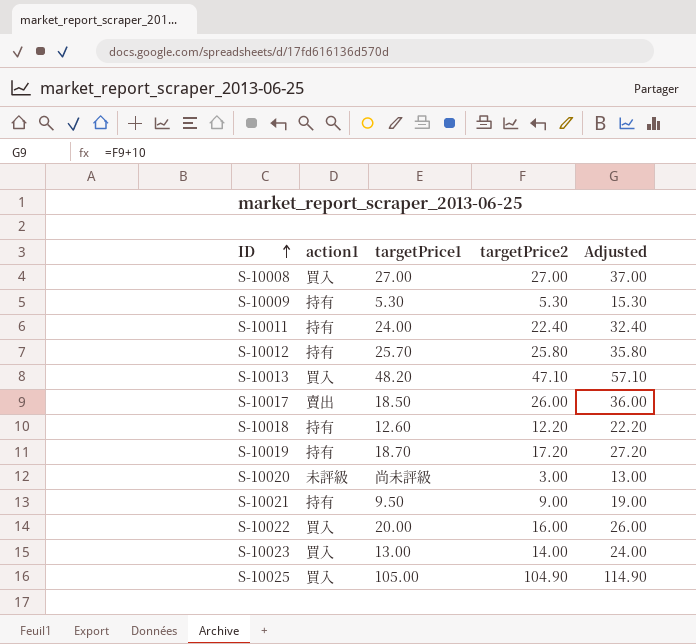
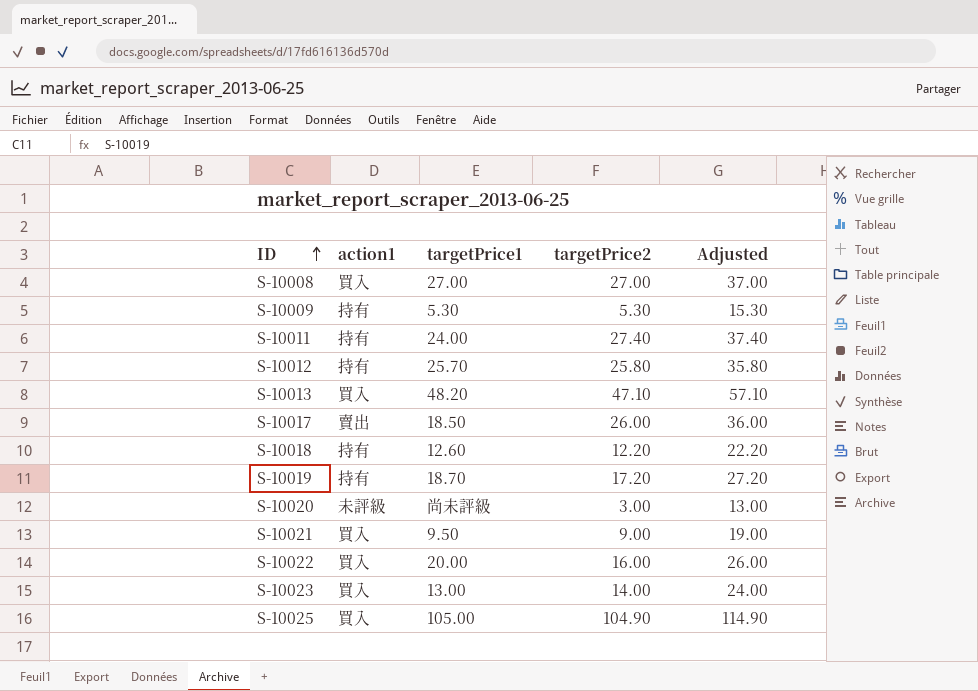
S-10011 | targetPrice2: 22.40 -> 27.40
S-10011 | Adjusted: 32.40 -> 37.40
S-10021 | action1: 持有 -> 買入

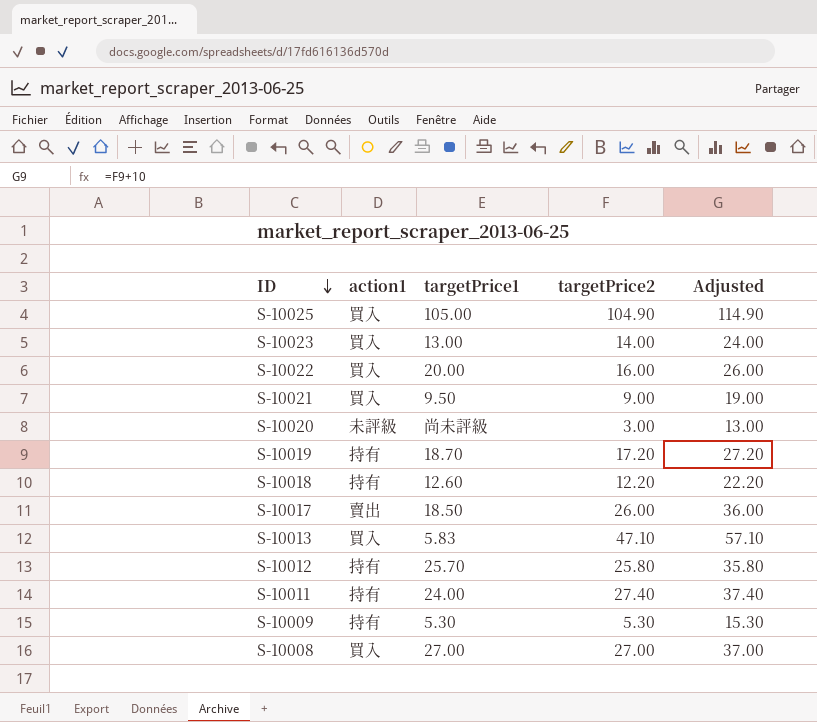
row order: ID ascending -> ID descending
S-10013 | targetPrice1: 48.20 -> 5.83

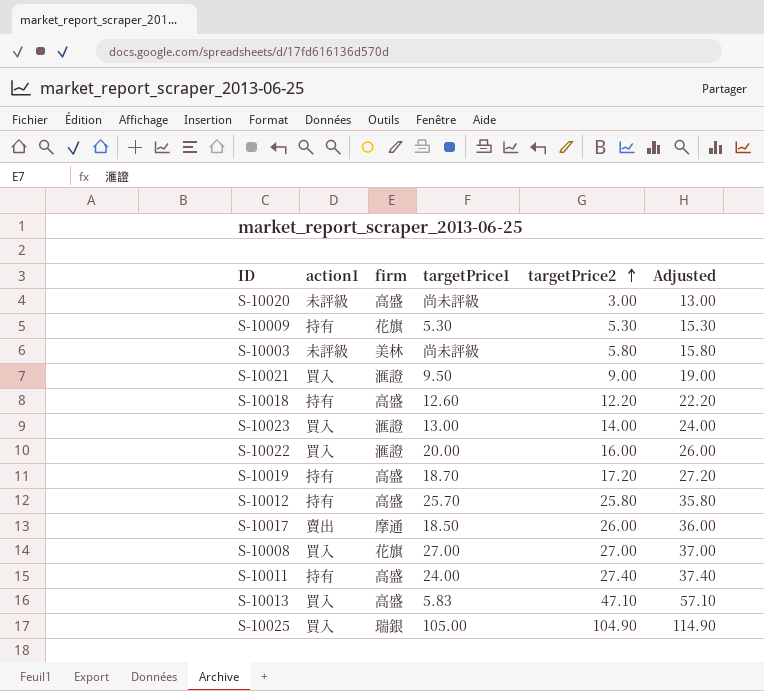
row order: ID descending -> targetPrice2 ascending
column firm | position: none -> 3
row S-10003: none -> 未評級 | 美林 | 尚未評級 | 5.80 | 15.80

